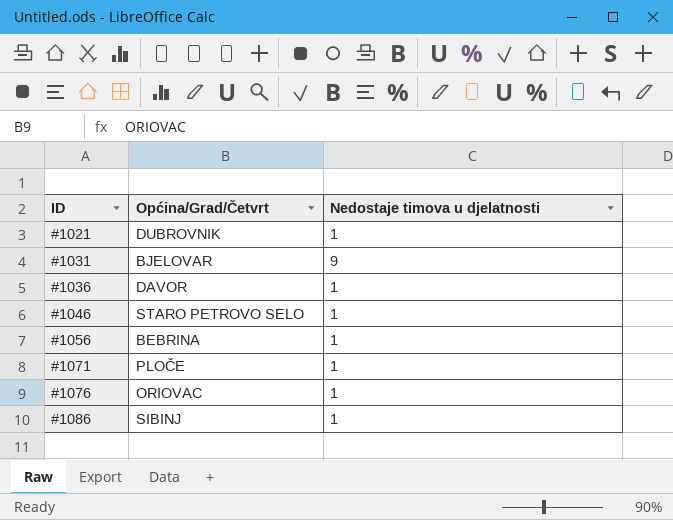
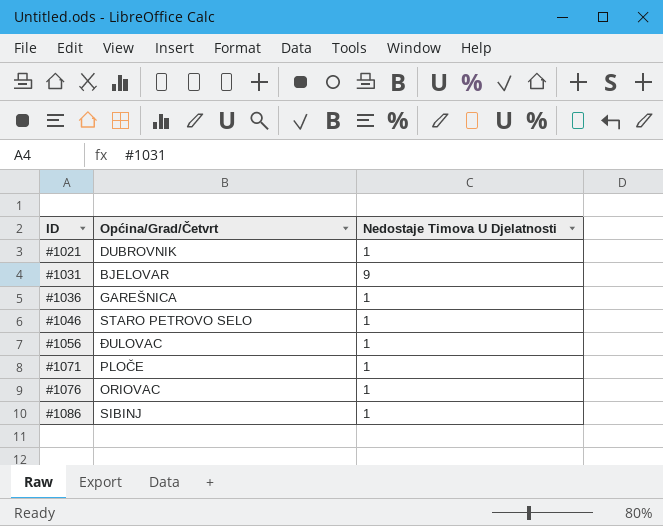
column name: Nedostaje timova u djelatnosti -> Nedostaje Timova U Djelatnosti
#1036 | Općina/Grad/Četvrt: DAVOR -> GAREŠNICA
#1056 | Općina/Grad/Četvrt: BEBRINA -> ĐULOVAC

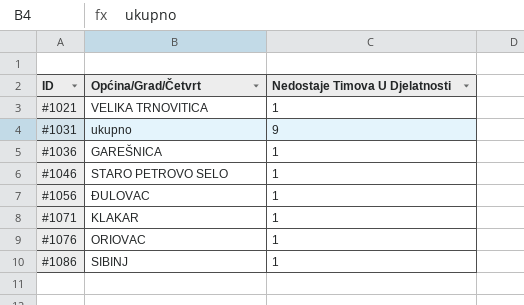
#1021 | Općina/Grad/Četvrt: DUBROVNIK -> VELIKA TRNOVITICA
#1031 | Općina/Grad/Četvrt: BJELOVAR -> ukupno
#1071 | Općina/Grad/Četvrt: PLOČE -> KLAKAR

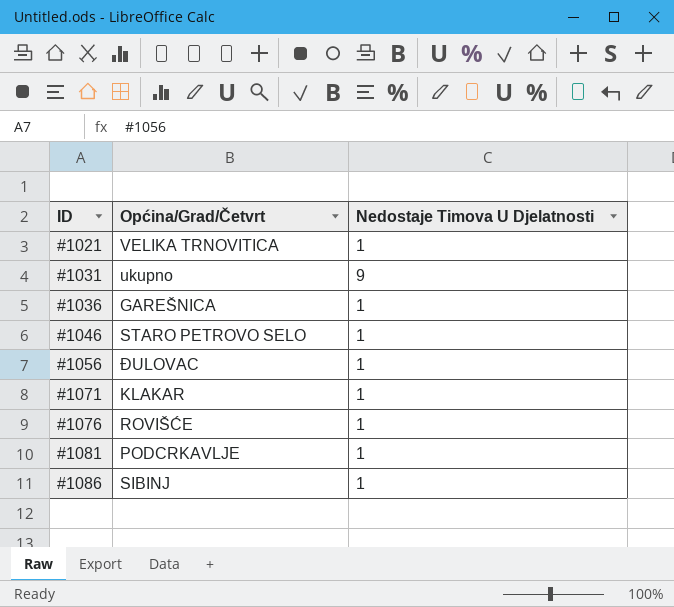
#1076 | Općina/Grad/Četvrt: ORIOVAC -> ROVIŠĆE
row #1081: none -> PODCRKAVLJE | 1

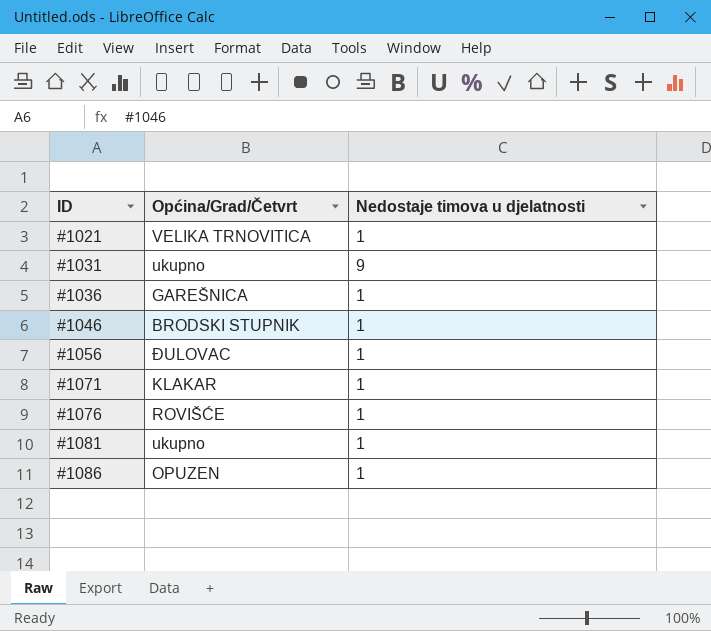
column name: Nedostaje Timova U Djelatnosti -> Nedostaje timova u djelatnosti
#1046 | Općina/Grad/Četvrt: STARO PETROVO SELO -> BRODSKI STUPNIK
#1081 | Općina/Grad/Četvrt: PODCRKAVLJE -> ukupno
#1086 | Općina/Grad/Četvrt: SIBINJ -> OPUZEN

